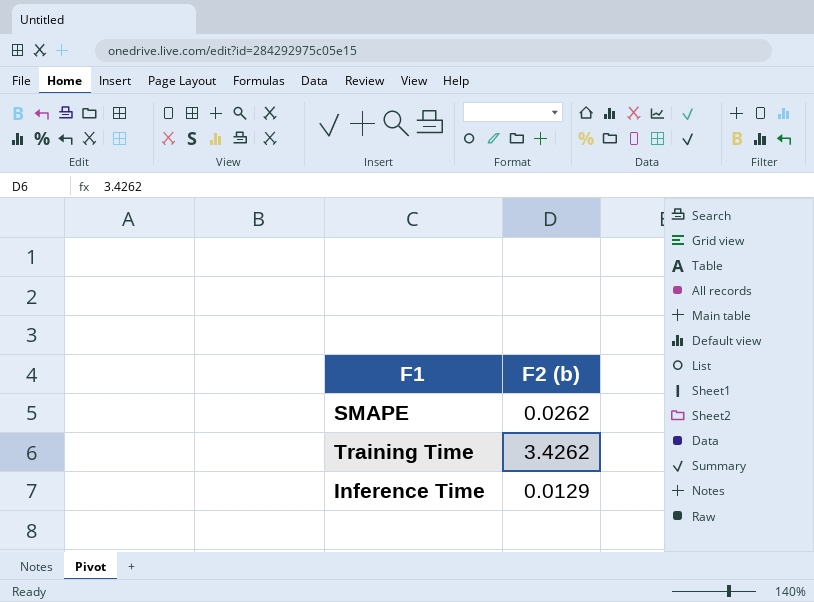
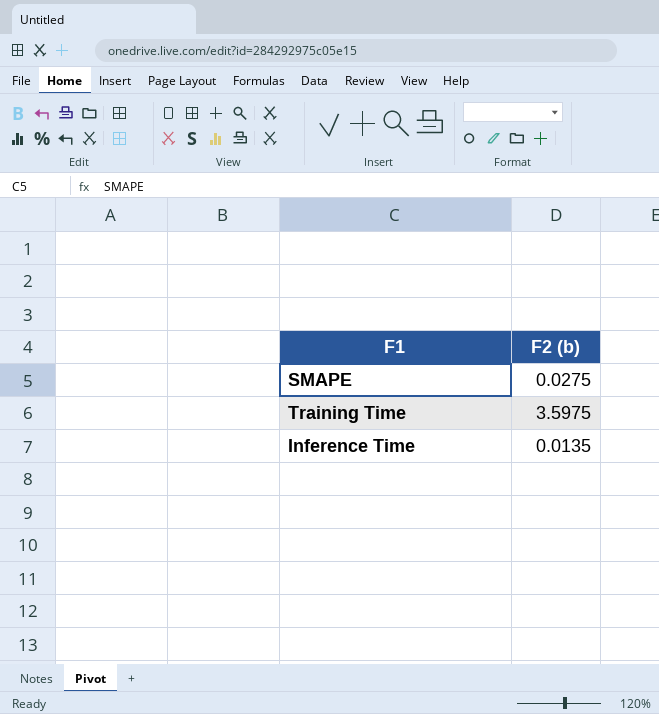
SMAPE | F2 (b): 0.0262 -> 0.0275
Training Time | F2 (b): 3.4262 -> 3.5975
Inference Time | F2 (b): 0.0129 -> 0.0135

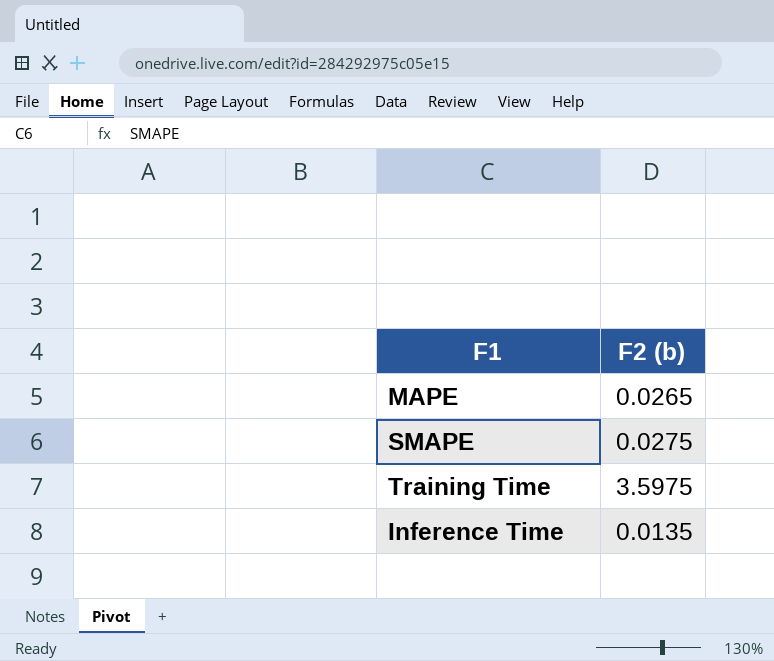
row MAPE: none -> 0.0265

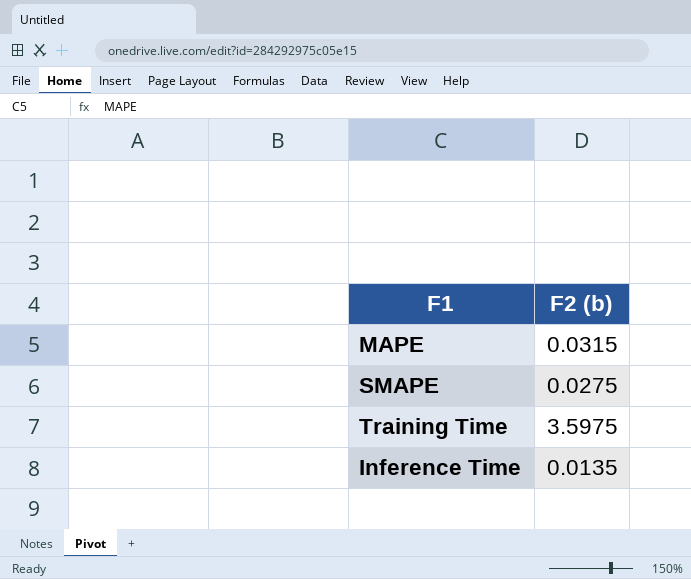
MAPE | F2 (b): 0.0265 -> 0.0315

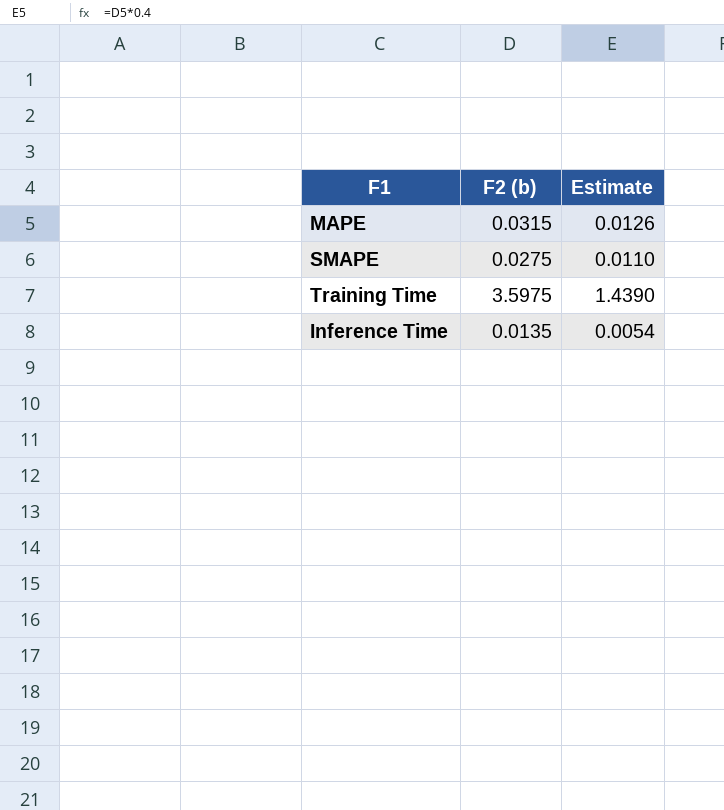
column Estimate | formula: none -> [F2 (b)] * 0.4

